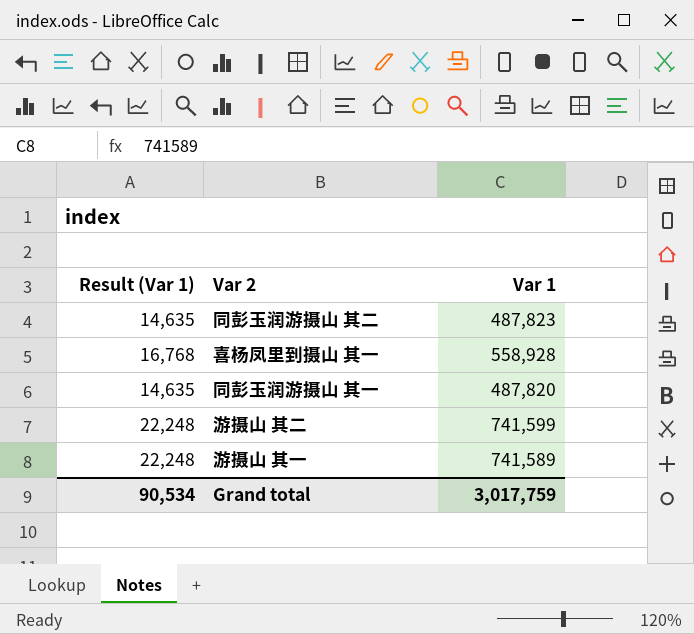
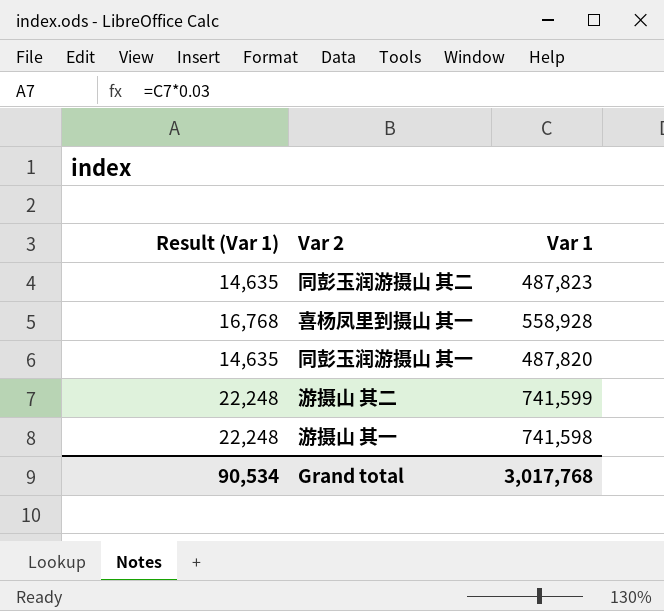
游摄山 其一 | Var 1: 741,589 -> 741,598
Grand total | Var 1: 3,017,759 -> 3,017,768

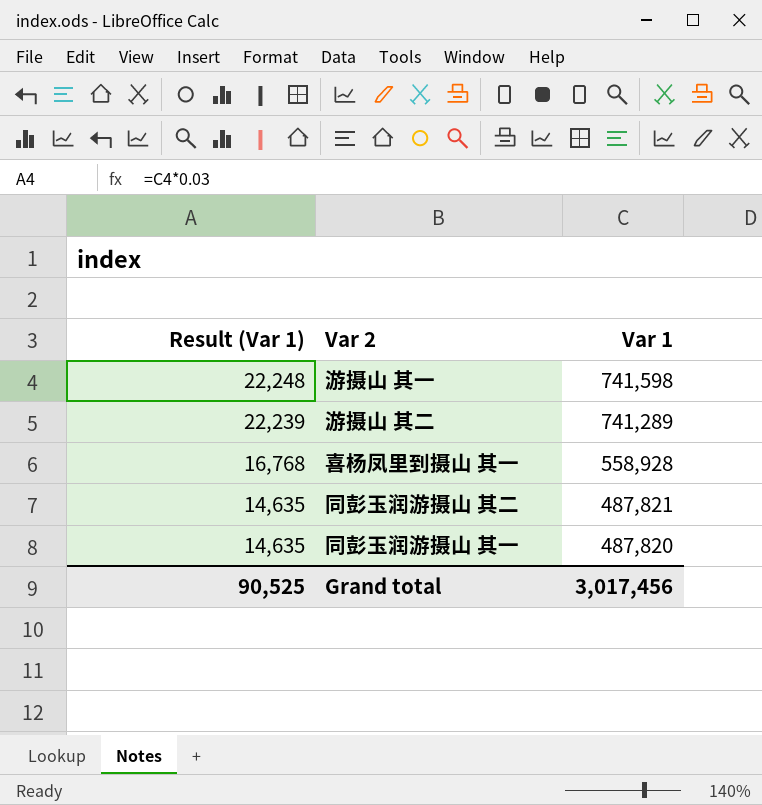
row order: none -> Result (Var 1) descending
游摄山 其二 | Result (Var 1): 22,248 -> 22,239
游摄山 其二 | Var 1: 741,599 -> 741,289
同彭玉润游摄山 其二 | Var 1: 487,823 -> 487,821
Grand total | Result (Var 1): 90,534 -> 90,525
Grand total | Var 1: 3,017,768 -> 3,017,456

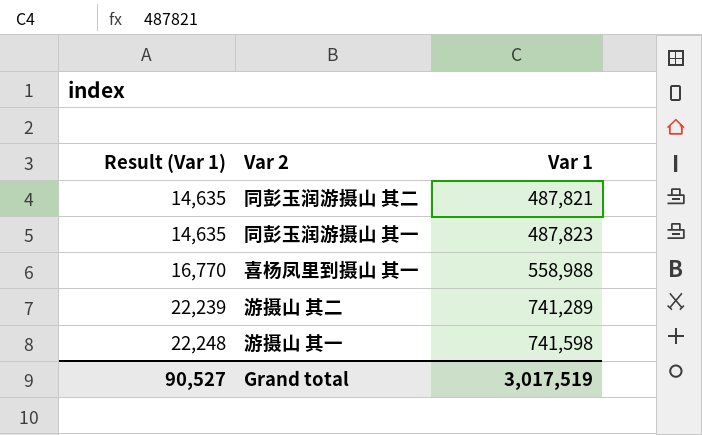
row order: Result (Var 1) descending -> Result (Var 1) ascending
同彭玉润游摄山 其一 | Var 1: 487,820 -> 487,823
喜杨凤里到摄山 其一 | Result (Var 1): 16,768 -> 16,770
喜杨凤里到摄山 其一 | Var 1: 558,928 -> 558,988
Grand total | Result (Var 1): 90,525 -> 90,527
Grand total | Var 1: 3,017,456 -> 3,017,519

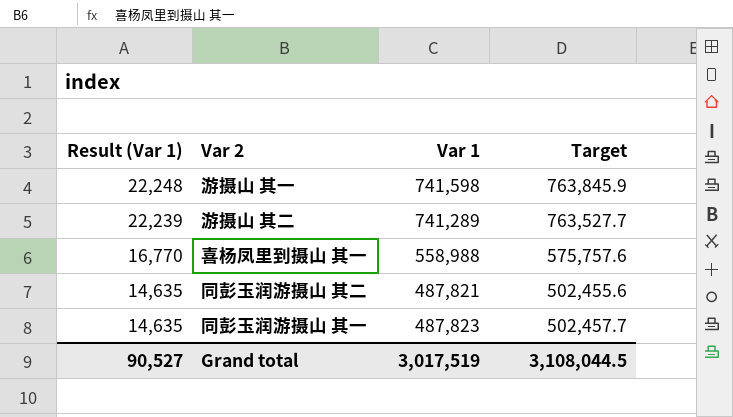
row order: Result (Var 1) ascending -> Result (Var 1) descending
column Target | formula: none -> [Var 1] * 1.03

